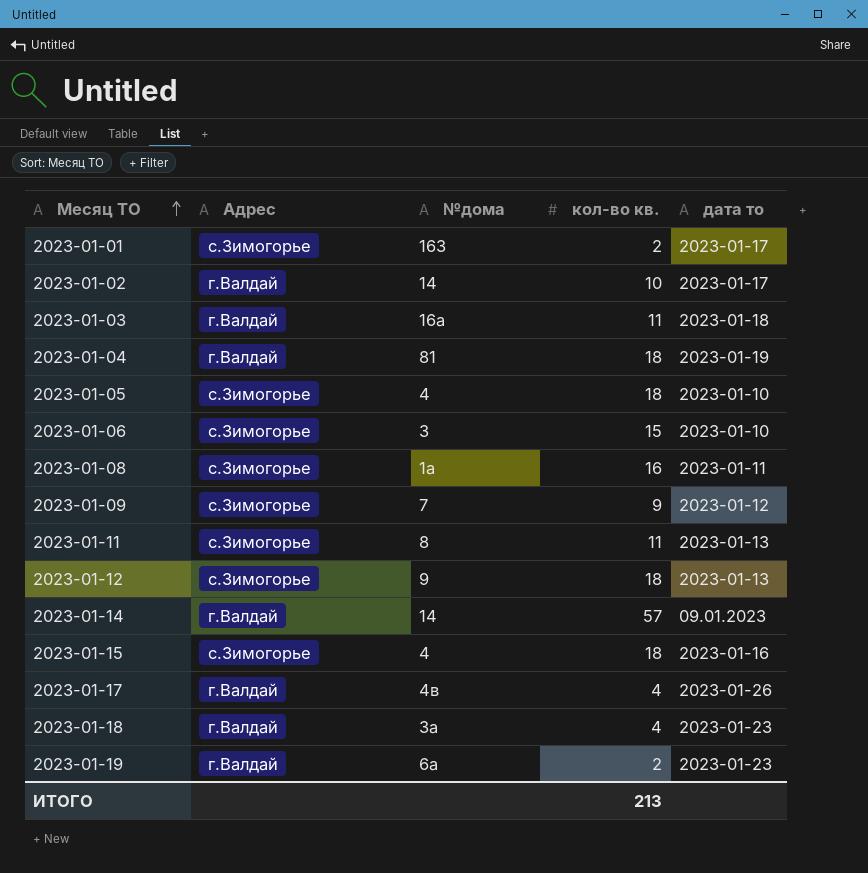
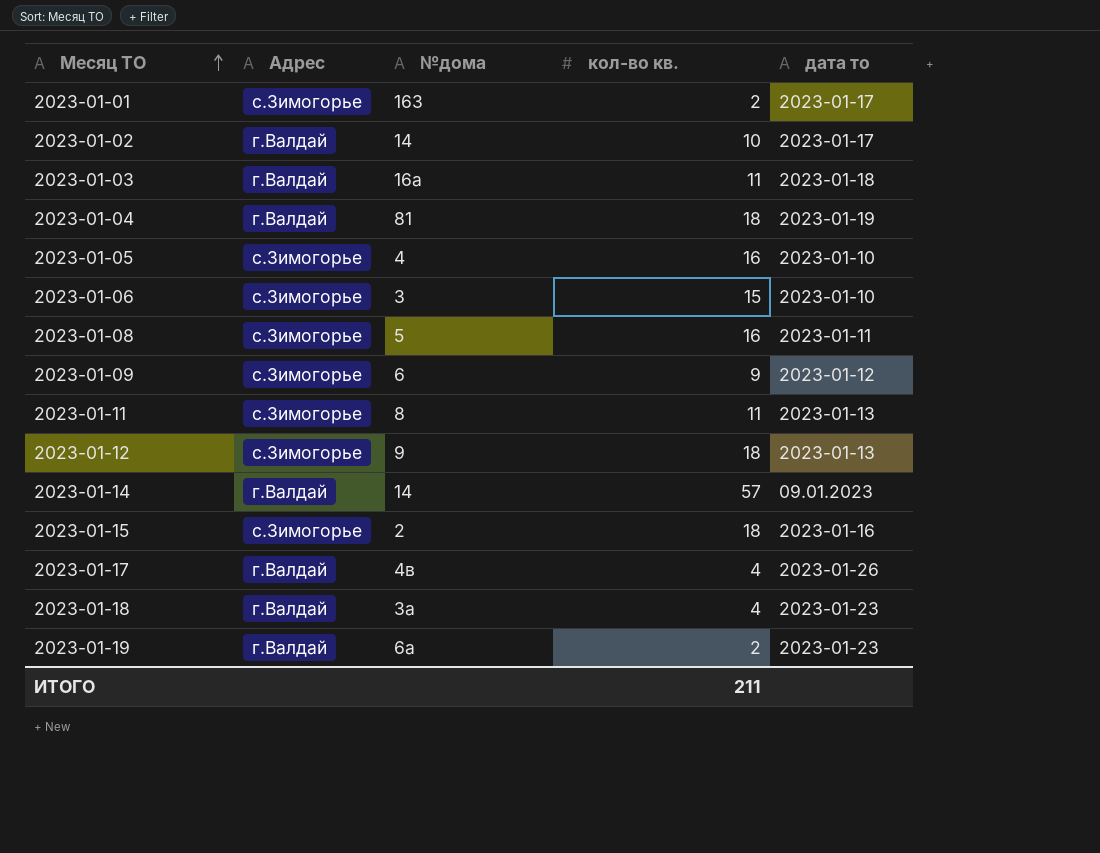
2023-01-05 | кол-во кв.: 18 -> 16
2023-01-08 | №дома: 1а -> 5
2023-01-09 | №дома: 7 -> 6
2023-01-15 | №дома: 4 -> 2
ИТОГО | кол-во кв.: 213 -> 211

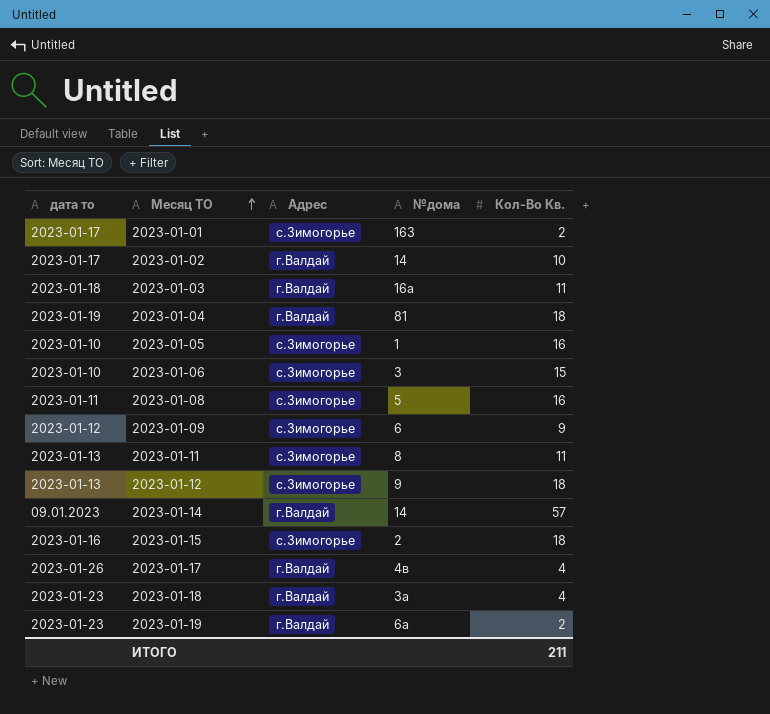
column дата то | position: 5 -> 1
column name: кол-во кв. -> Кол-Во Кв.
2023-01-05 | №дома: 4 -> 1

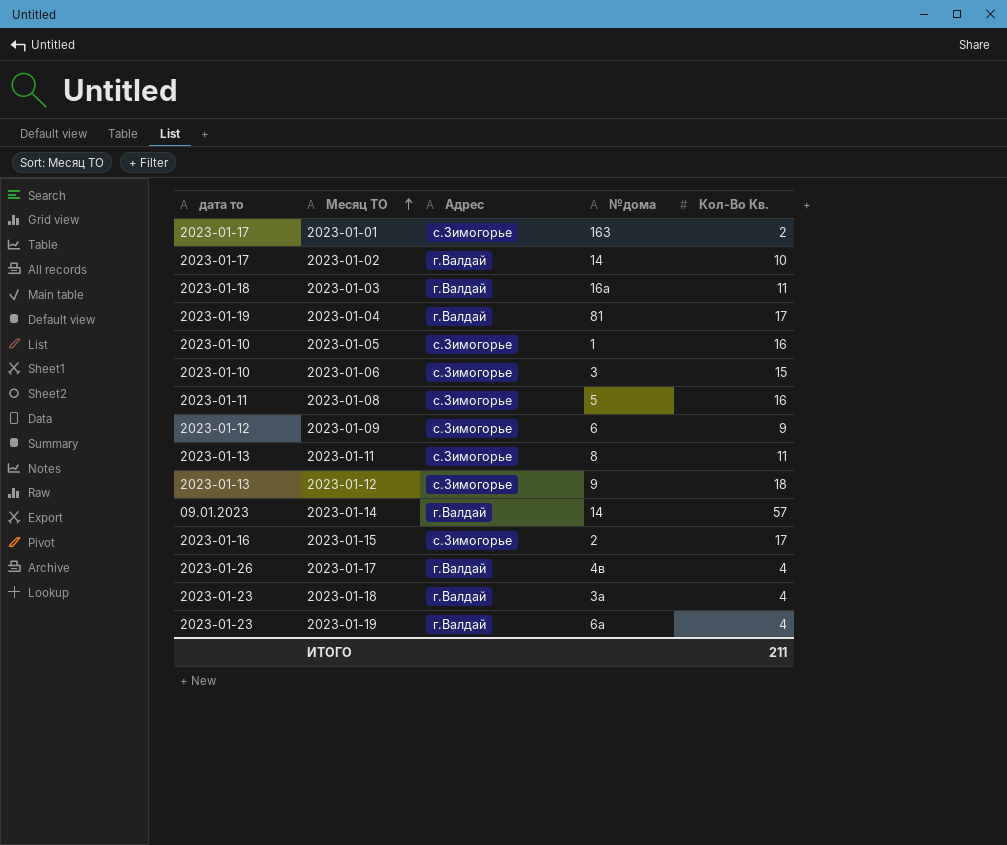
2023-01-04 | Кол-Во Кв.: 18 -> 17
2023-01-15 | Кол-Во Кв.: 18 -> 17
2023-01-19 | Кол-Во Кв.: 2 -> 4

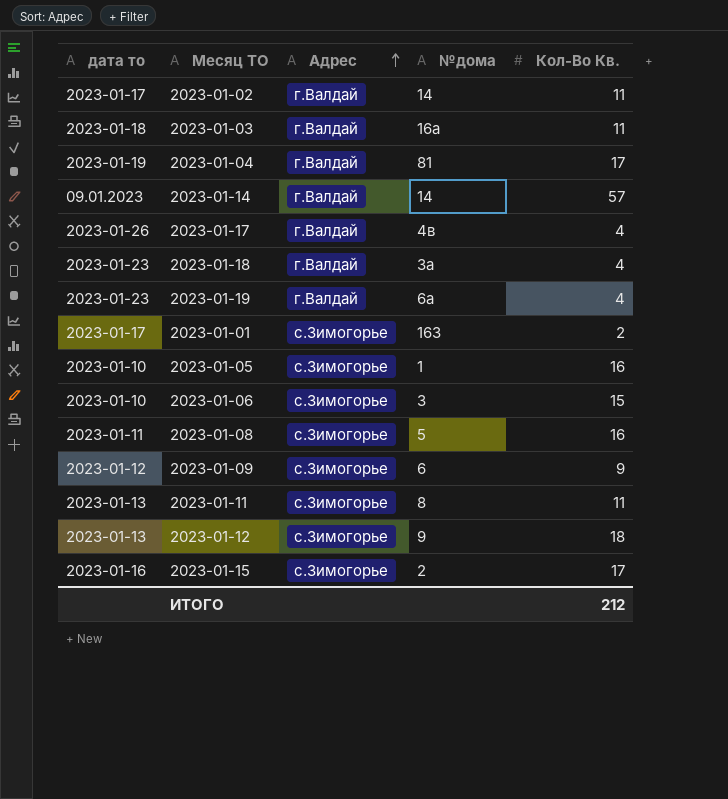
row order: Месяц ТО ascending -> Адрес ascending
2023-01-02 | Кол-Во Кв.: 10 -> 11
ИТОГО | Кол-Во Кв.: 211 -> 212

